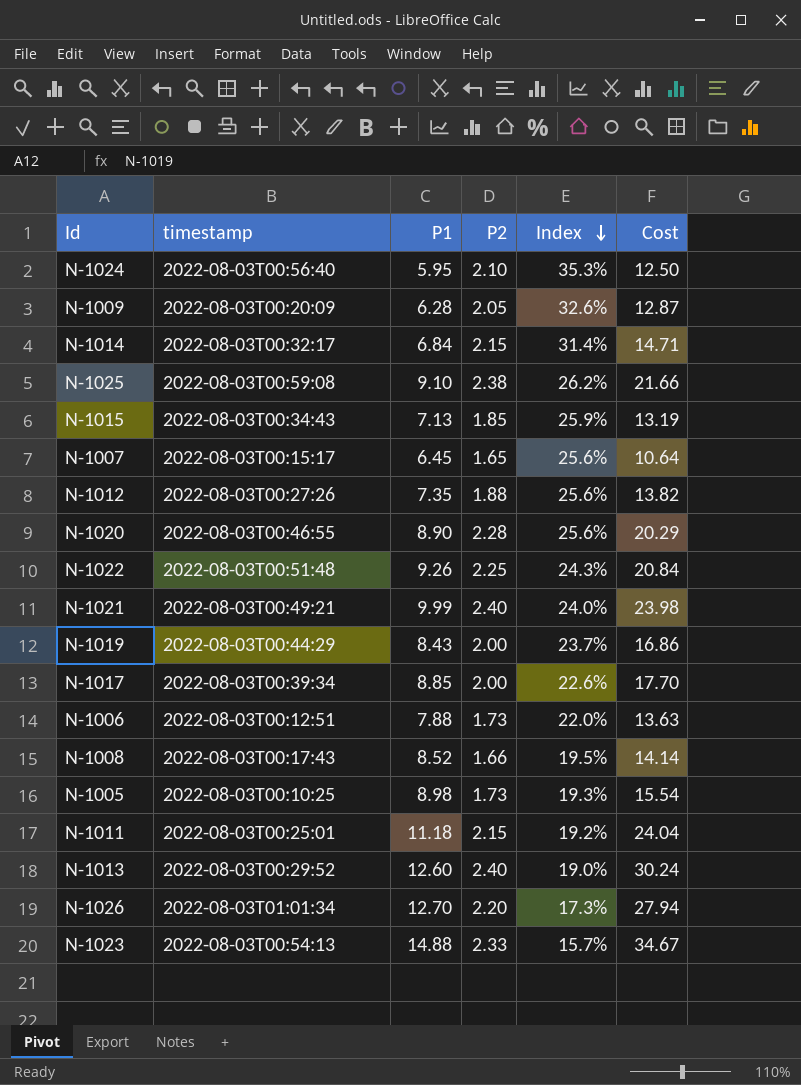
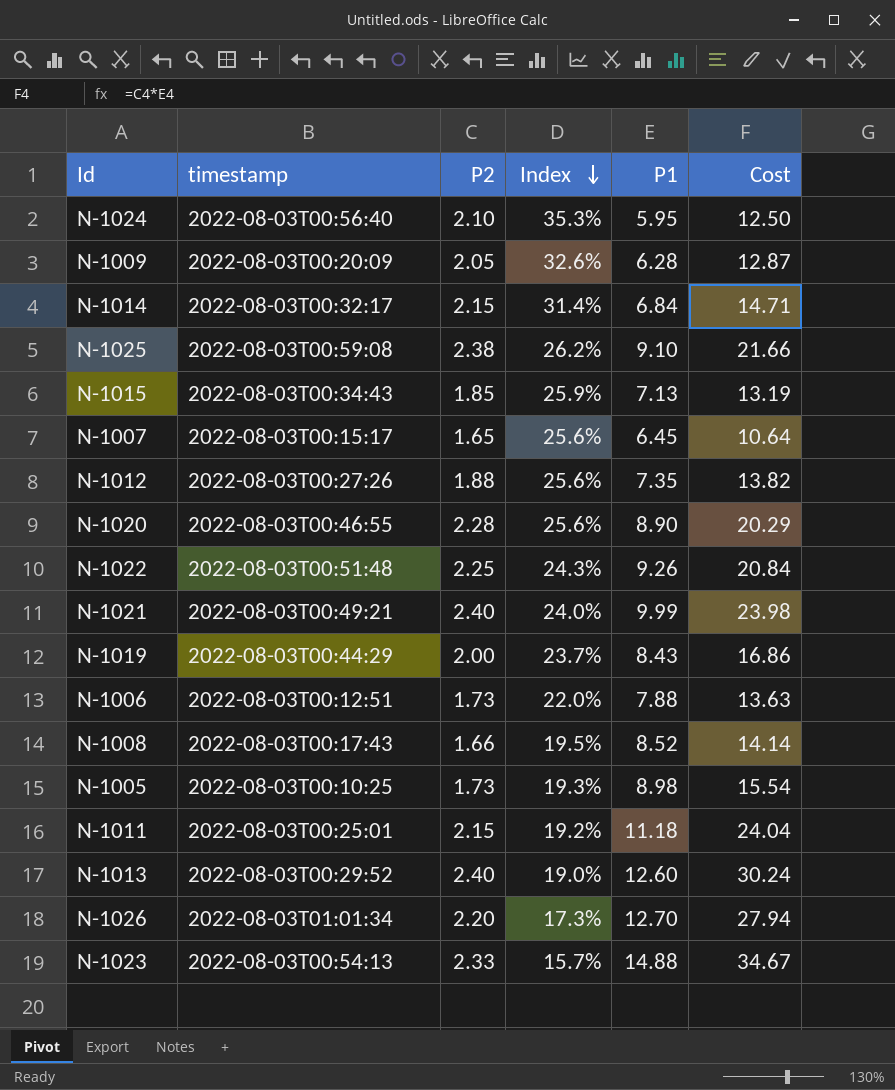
column P1 | position: 3 -> 5
row N-1017: 2022-08-03T00:39:34 | 8.85 | 2.00 | 22.6% | 17.70 -> none

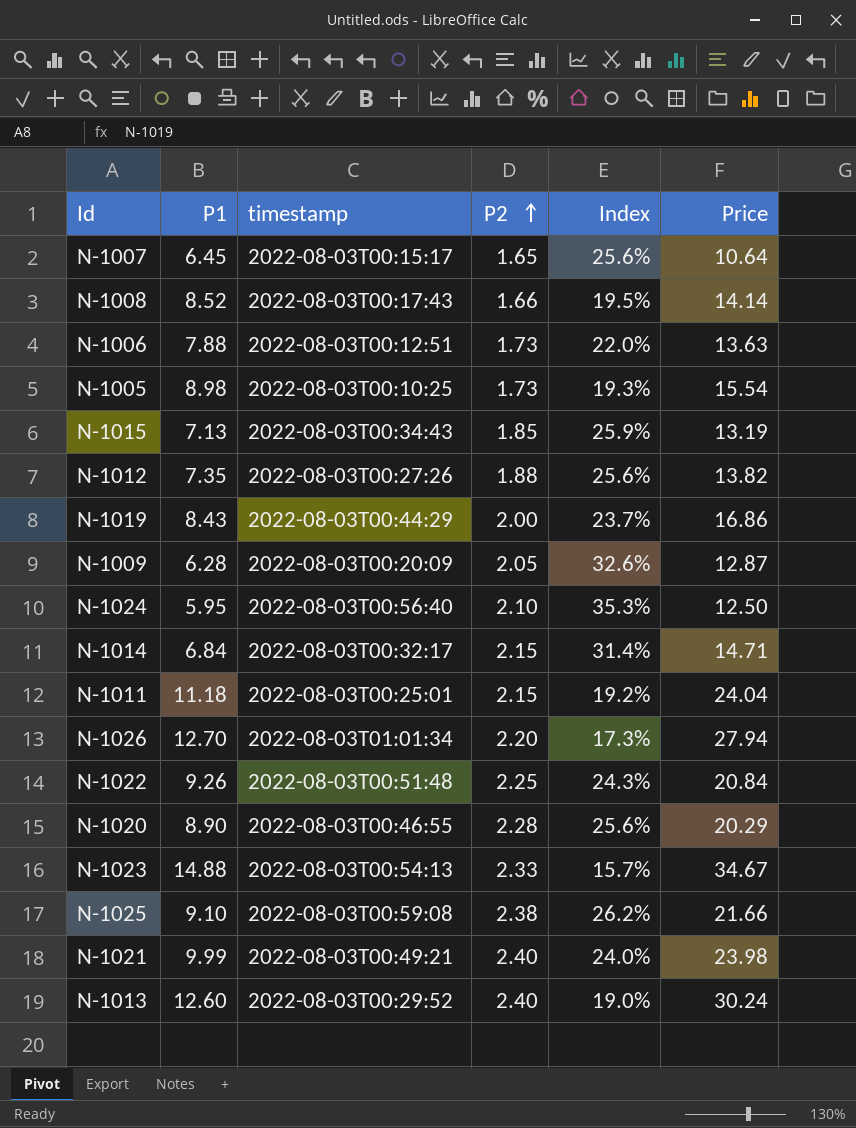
row order: Index descending -> P2 ascending
column P1 | position: 5 -> 2
column name: Cost -> Price

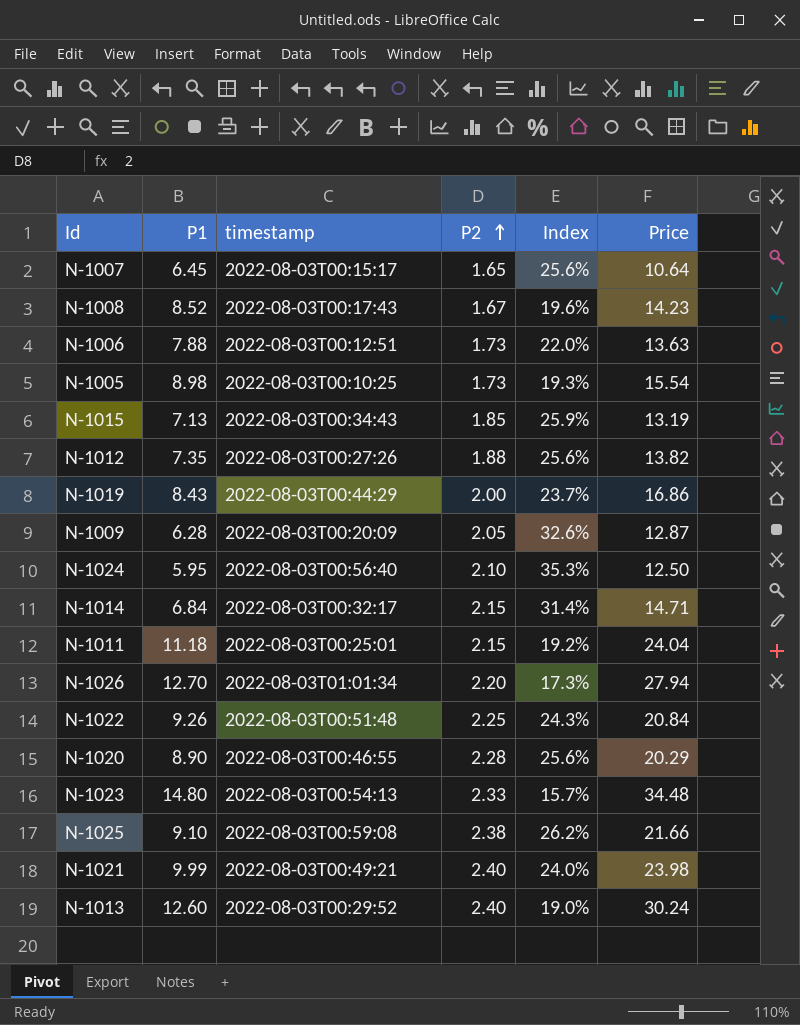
N-1008 | P2: 1.66 -> 1.67
N-1008 | Index: 19.5% -> 19.6%
N-1008 | Price: 14.14 -> 14.23
N-1023 | P1: 14.88 -> 14.80
N-1023 | Price: 34.67 -> 34.48

